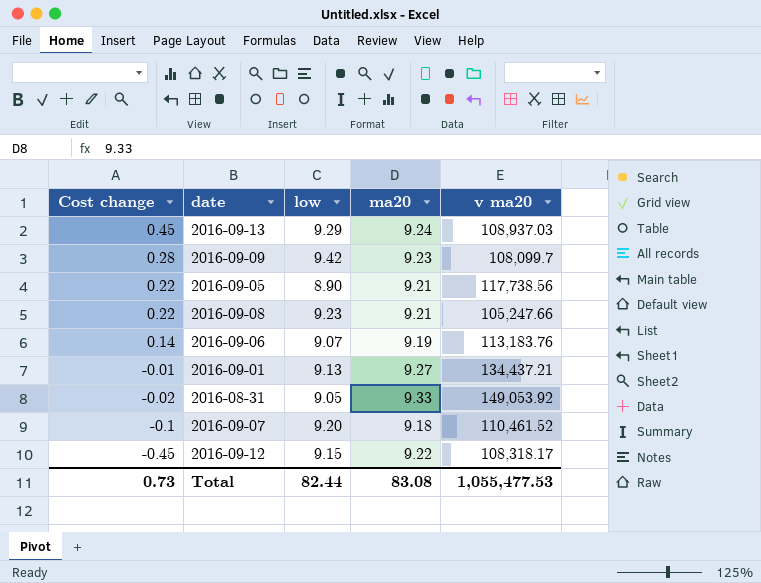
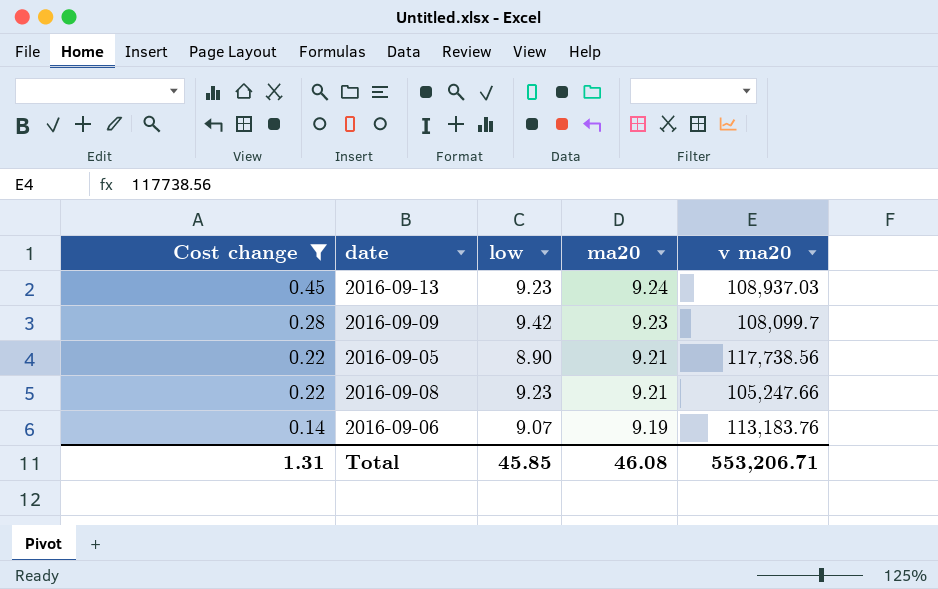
filter: none -> Cost change >= 0.14
2016-09-13 | low: 9.29 -> 9.23
Total | Cost change: 0.73 -> 1.31
Total | low: 82.44 -> 45.85
Total | ma20: 83.08 -> 46.08
Total | v ma20: 1,055,477.53 -> 553,206.71

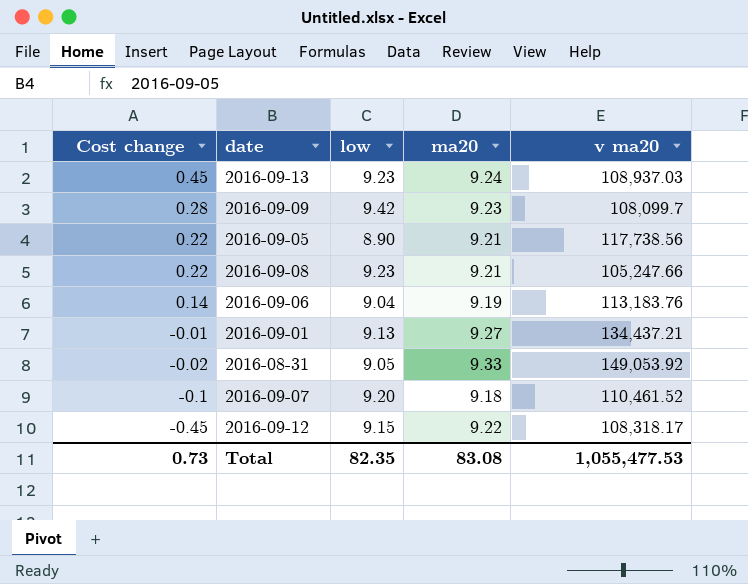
filter: Cost change >= 0.14 -> none
2016-09-06 | low: 9.07 -> 9.04
Total | Cost change: 1.31 -> 0.73
Total | low: 45.85 -> 82.35
Total | ma20: 46.08 -> 83.08
Total | v ma20: 553,206.71 -> 1,055,477.53

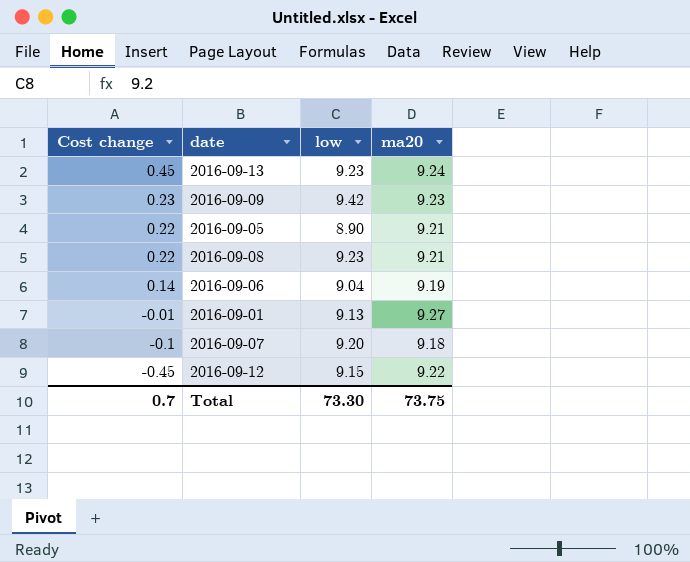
column v ma20 | position: 5 -> none
row 2016-08-31: -0.02 | 9.05 | 9.33 | 149,053.92 -> none
2016-09-09 | Cost change: 0.28 -> 0.23
Total | Cost change: 0.73 -> 0.7
Total | low: 82.35 -> 73.30
Total | ma20: 83.08 -> 73.75

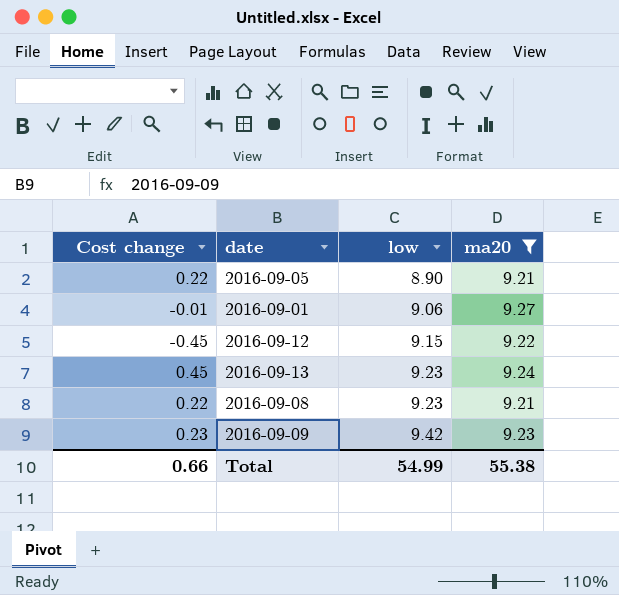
filter: none -> ma20 >= 9.21
row order: Cost change descending -> low ascending
2016-09-01 | low: 9.13 -> 9.06
Total | Cost change: 0.7 -> 0.66
Total | low: 73.30 -> 54.99
Total | ma20: 73.75 -> 55.38

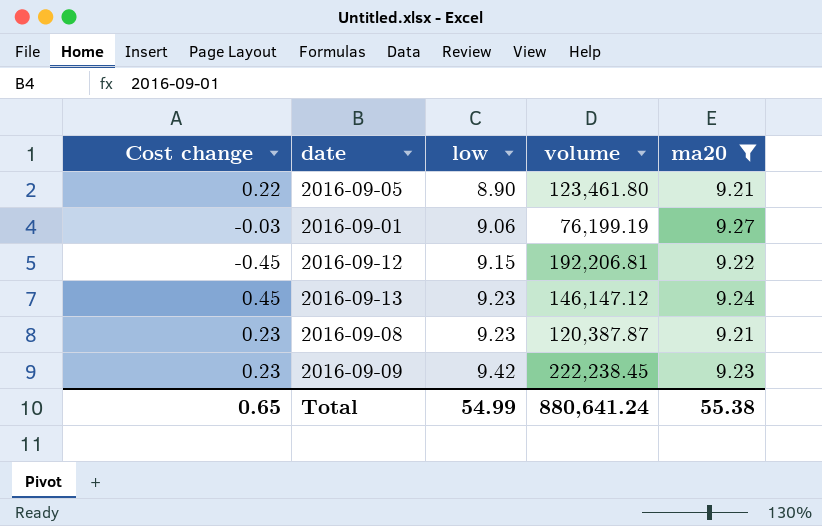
column volume | position: none -> 4
2016-09-01 | Cost change: -0.01 -> -0.03
2016-09-08 | Cost change: 0.22 -> 0.23
Total | Cost change: 0.66 -> 0.65

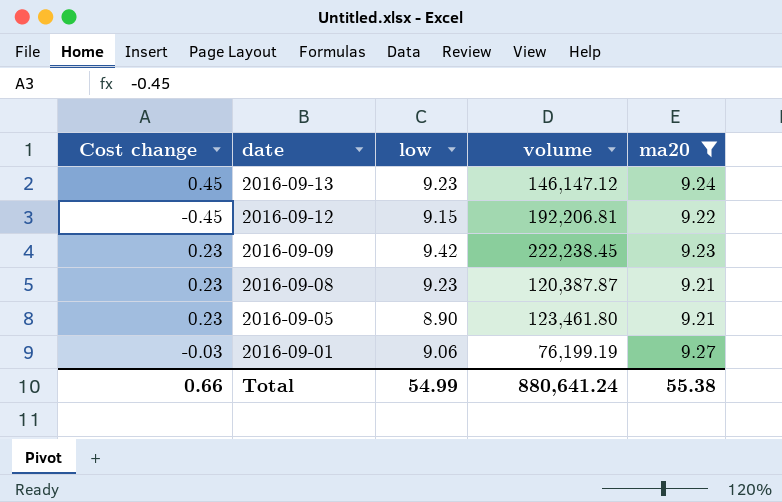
row order: low ascending -> date descending
2016-09-05 | Cost change: 0.22 -> 0.23
Total | Cost change: 0.65 -> 0.66

